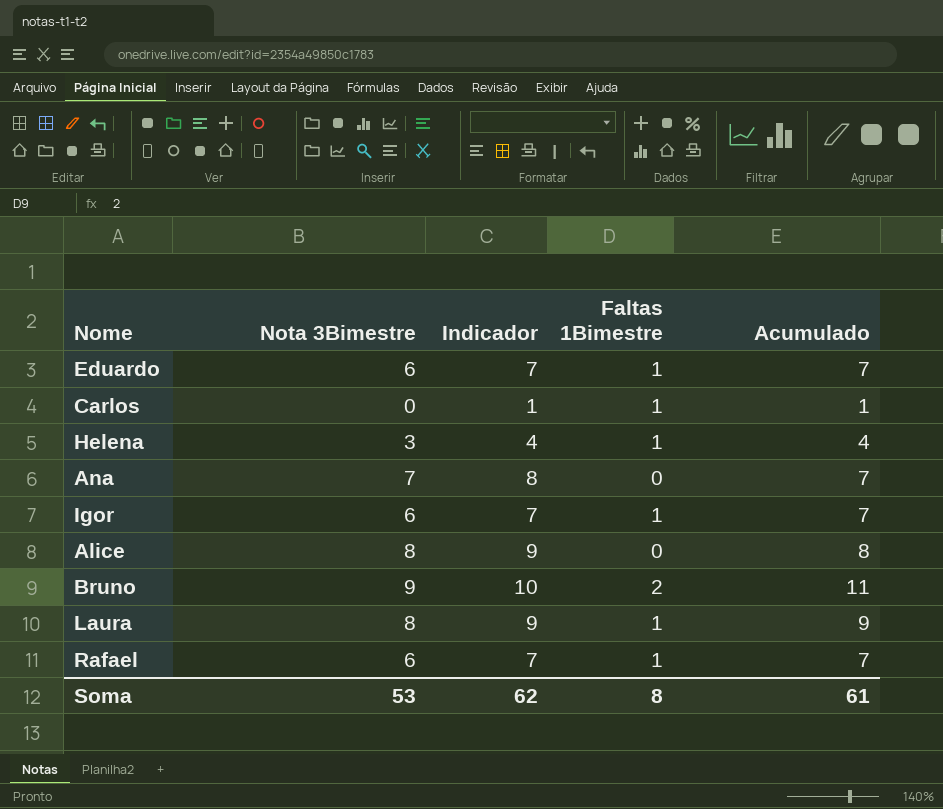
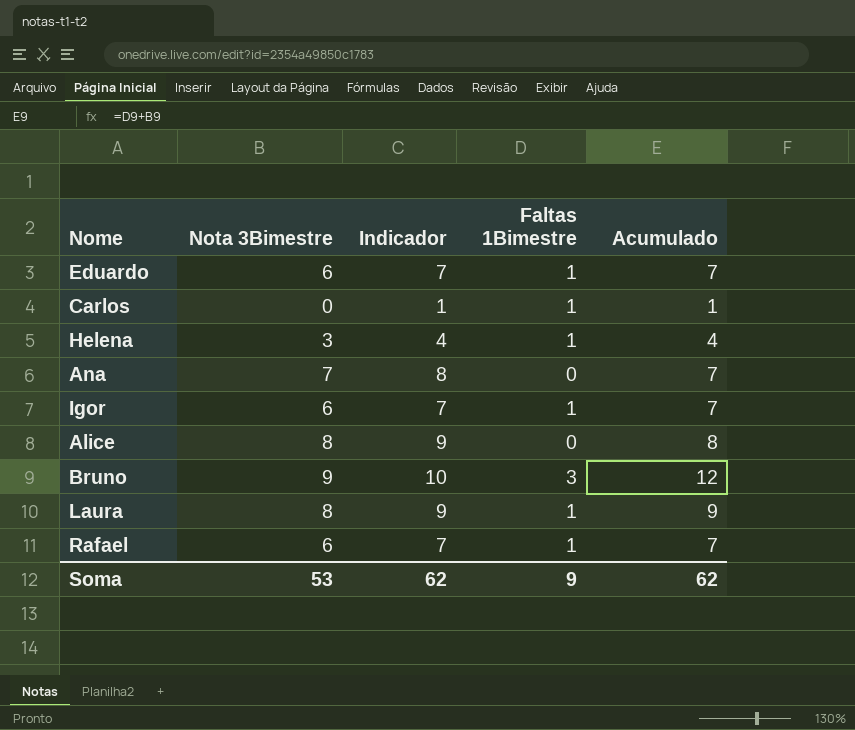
Bruno | Faltas 1Bimestre: 2 -> 3
Bruno | Acumulado: 11 -> 12
Soma | Faltas 1Bimestre: 8 -> 9
Soma | Acumulado: 61 -> 62

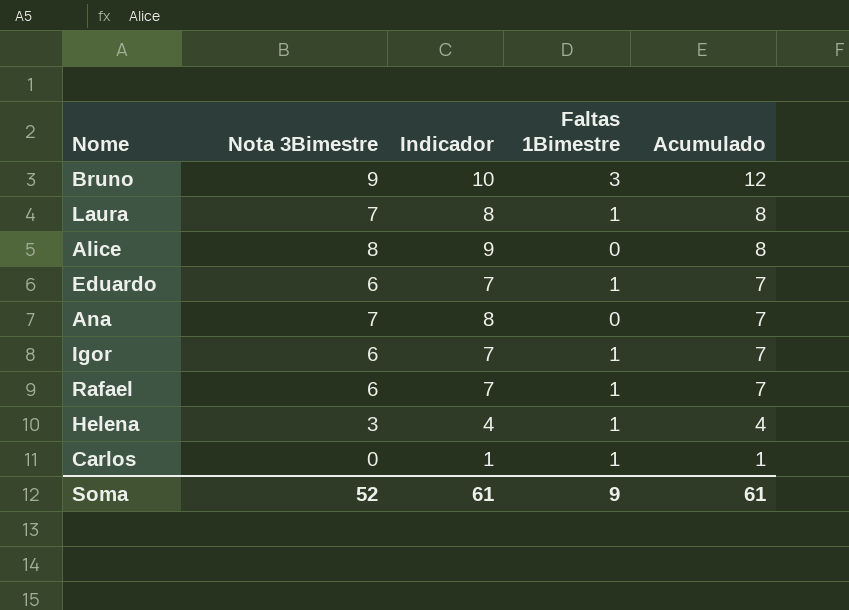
row order: none -> Acumulado descending
Laura | Nota 3Bimestre: 8 -> 7
Laura | Indicador: 9 -> 8
Laura | Acumulado: 9 -> 8
Soma | Nota 3Bimestre: 53 -> 52
Soma | Indicador: 62 -> 61
Soma | Acumulado: 62 -> 61

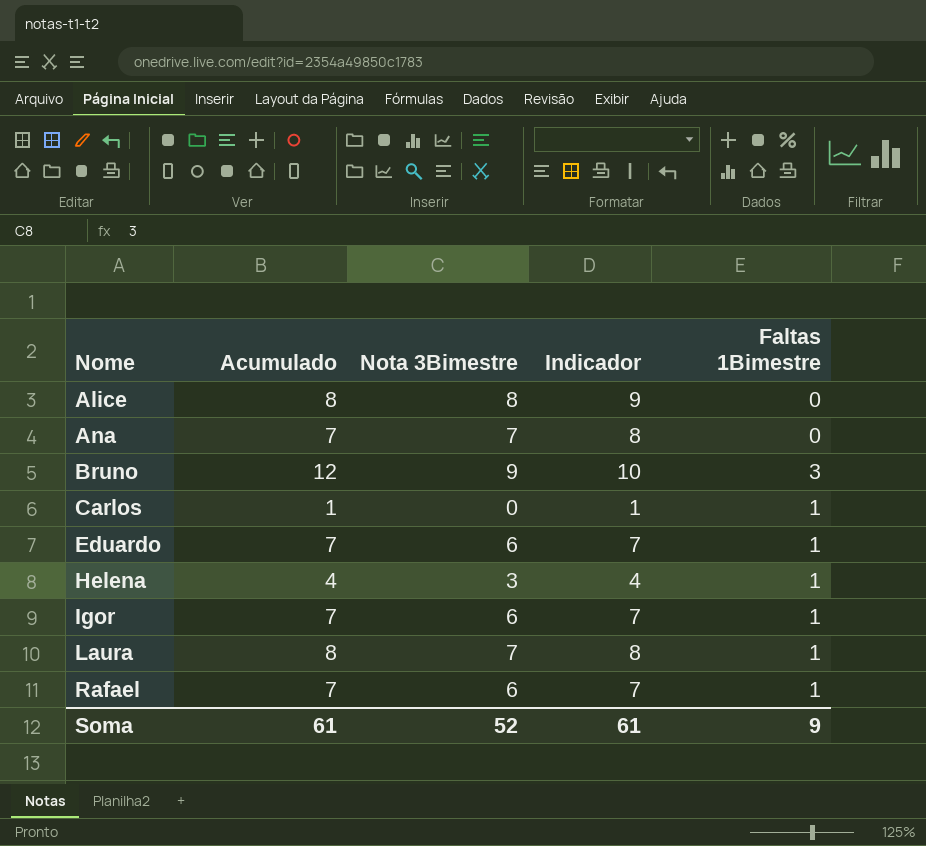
row order: Acumulado descending -> Nome ascending
column Acumulado | position: 5 -> 2

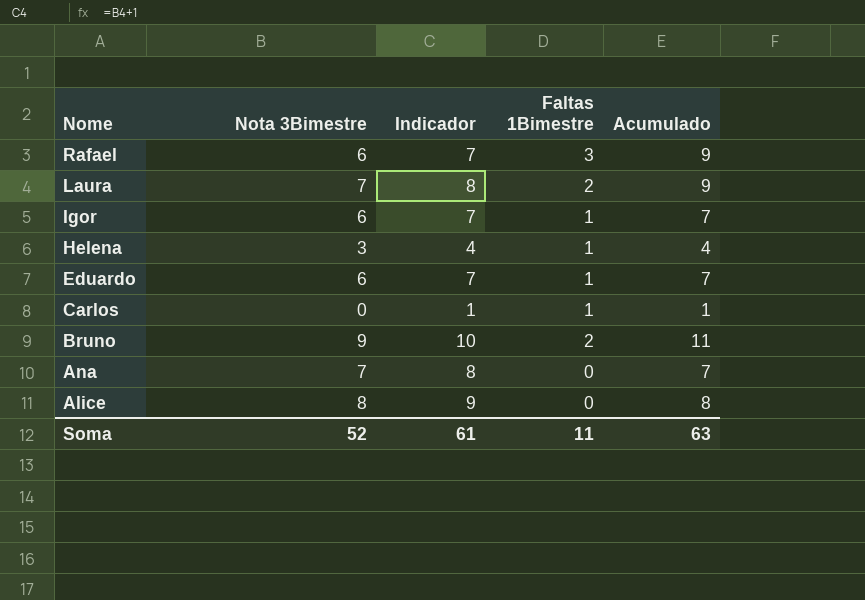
row order: Nome ascending -> Nome descending
column Acumulado | position: 2 -> 5
Rafael | Faltas 1Bimestre: 1 -> 3
Rafael | Acumulado: 7 -> 9
Laura | Faltas 1Bimestre: 1 -> 2
Laura | Acumulado: 8 -> 9
Bruno | Faltas 1Bimestre: 3 -> 2
Bruno | Acumulado: 12 -> 11
Soma | Faltas 1Bimestre: 9 -> 11
Soma | Acumulado: 61 -> 63

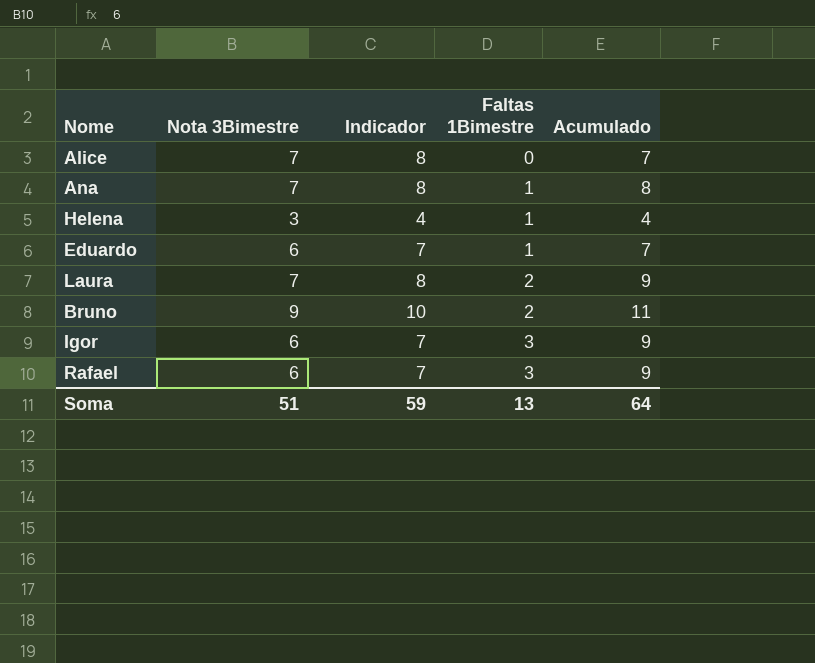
row order: Nome descending -> Faltas 1Bimestre ascending
row Carlos: 0 | 1 | 1 | 1 -> none
Alice | Nota 3Bimestre: 8 -> 7
Alice | Indicador: 9 -> 8
Alice | Acumulado: 8 -> 7
Ana | Faltas 1Bimestre: 0 -> 1
Ana | Acumulado: 7 -> 8
Igor | Faltas 1Bimestre: 1 -> 3
Igor | Acumulado: 7 -> 9
Soma | Nota 3Bimestre: 52 -> 51
Soma | Indicador: 61 -> 59
Soma | Faltas 1Bimestre: 11 -> 13
Soma | Acumulado: 63 -> 64

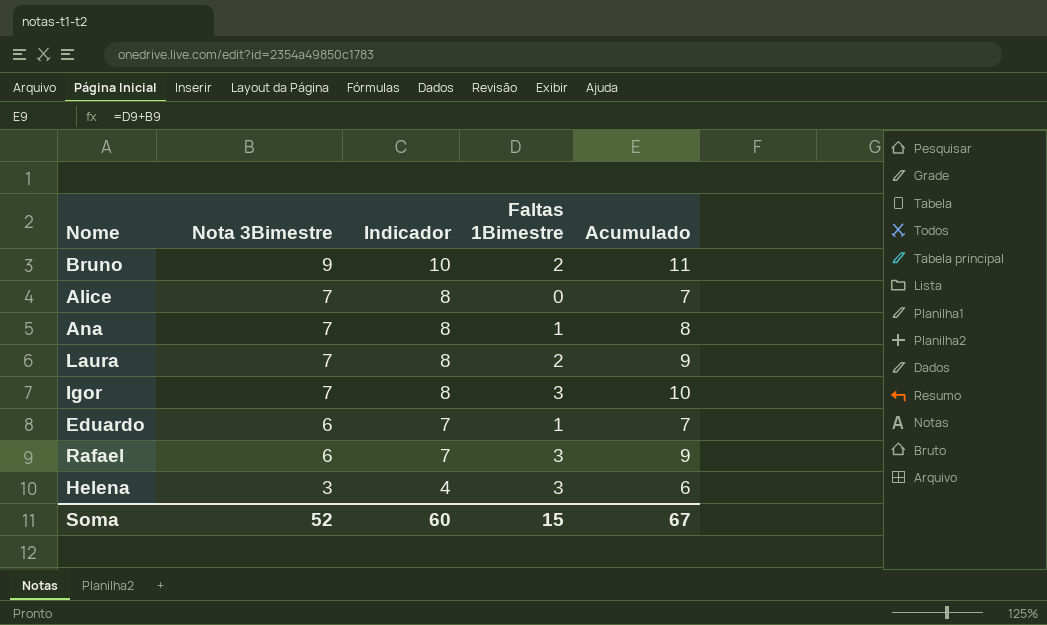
row order: Faltas 1Bimestre ascending -> Nota 3Bimestre descending
Igor | Nota 3Bimestre: 6 -> 7
Igor | Indicador: 7 -> 8
Igor | Acumulado: 9 -> 10
Helena | Faltas 1Bimestre: 1 -> 3
Helena | Acumulado: 4 -> 6
Soma | Nota 3Bimestre: 51 -> 52
Soma | Indicador: 59 -> 60
Soma | Faltas 1Bimestre: 13 -> 15
Soma | Acumulado: 64 -> 67

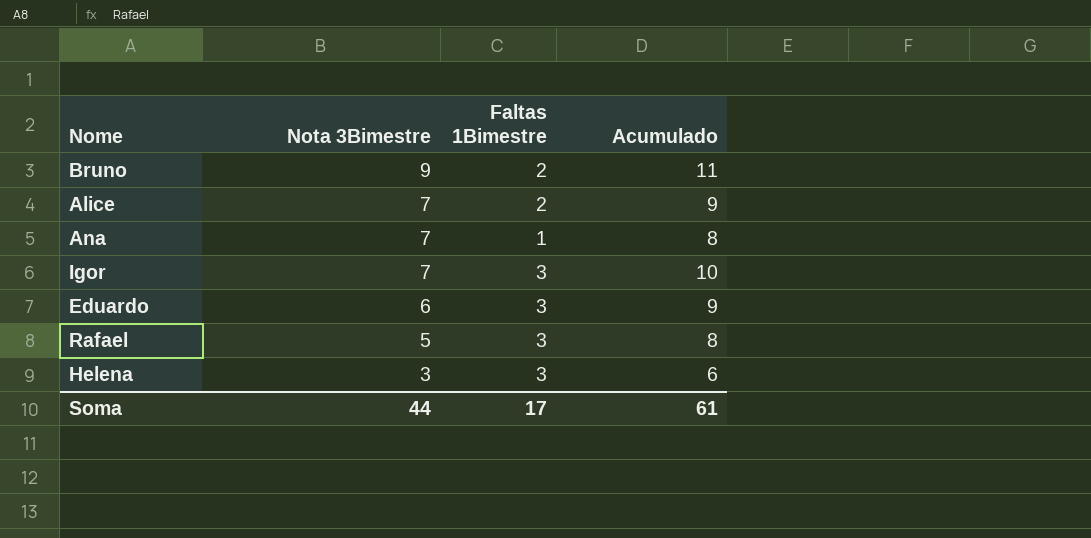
column Indicador | formula: [Nota 3Bimestre] + 1 -> none
row Laura: 7 | 8 | 2 | 9 -> none
Alice | Faltas 1Bimestre: 0 -> 2
Alice | Acumulado: 7 -> 9
Eduardo | Faltas 1Bimestre: 1 -> 3
Eduardo | Acumulado: 7 -> 9
Rafael | Nota 3Bimestre: 6 -> 5
Rafael | Acumulado: 9 -> 8
Soma | Nota 3Bimestre: 52 -> 44
Soma | Faltas 1Bimestre: 15 -> 17
Soma | Acumulado: 67 -> 61

